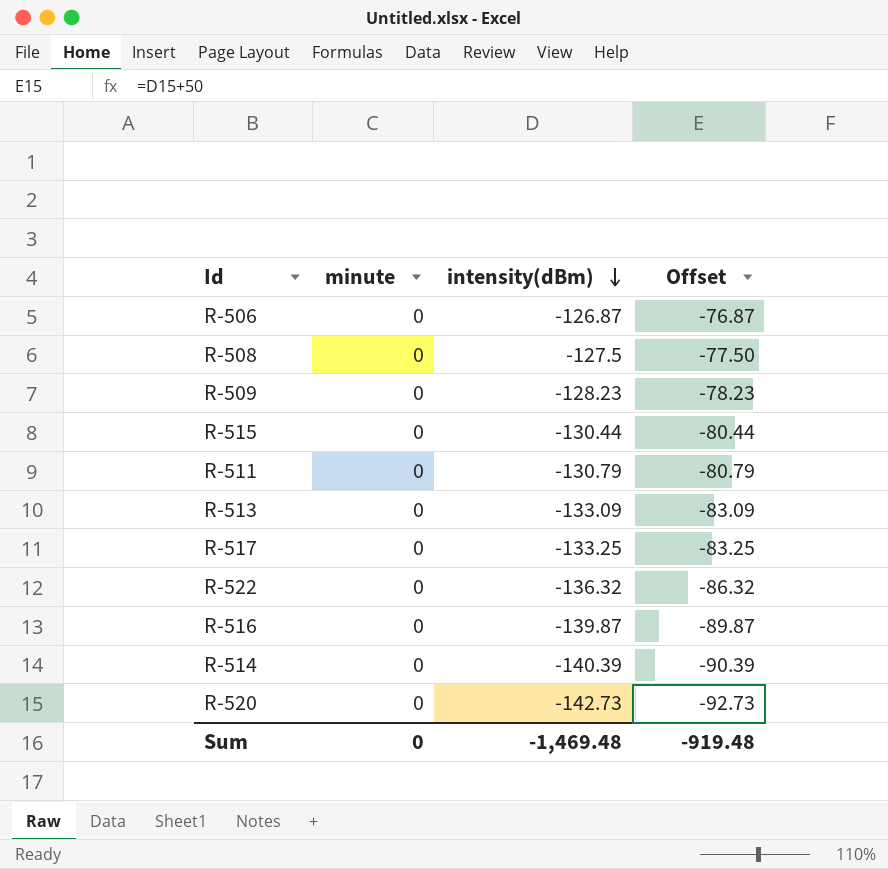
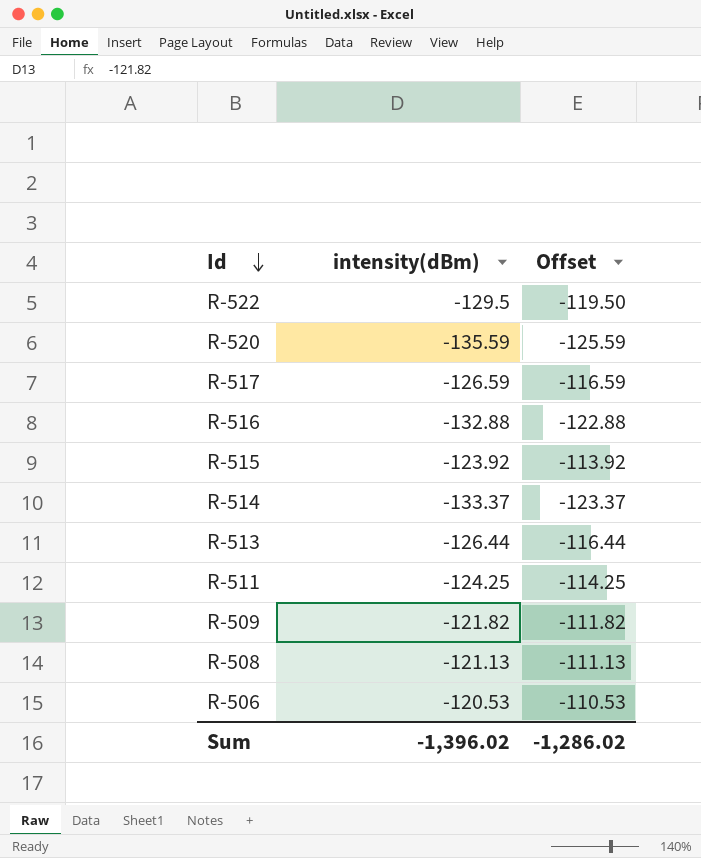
row order: intensity(dBm) descending -> Id descending
column minute | position: 2 -> none
column Offset | formula: [intensity(dBm)] + 50 -> [intensity(dBm)] + 10
R-522 | intensity(dBm): -136.32 -> -129.5
R-520 | intensity(dBm): -142.73 -> -135.59
R-517 | intensity(dBm): -133.25 -> -126.59
R-516 | intensity(dBm): -139.87 -> -132.88
R-515 | intensity(dBm): -130.44 -> -123.92
R-514 | intensity(dBm): -140.39 -> -133.37
R-513 | intensity(dBm): -133.09 -> -126.44
R-511 | intensity(dBm): -130.79 -> -124.25
R-509 | intensity(dBm): -128.23 -> -121.82
R-508 | intensity(dBm): -127.5 -> -121.13
R-506 | intensity(dBm): -126.87 -> -120.53
Sum | intensity(dBm): -1,469.48 -> -1,396.02
Sum | Offset: -919.48 -> -1,286.02

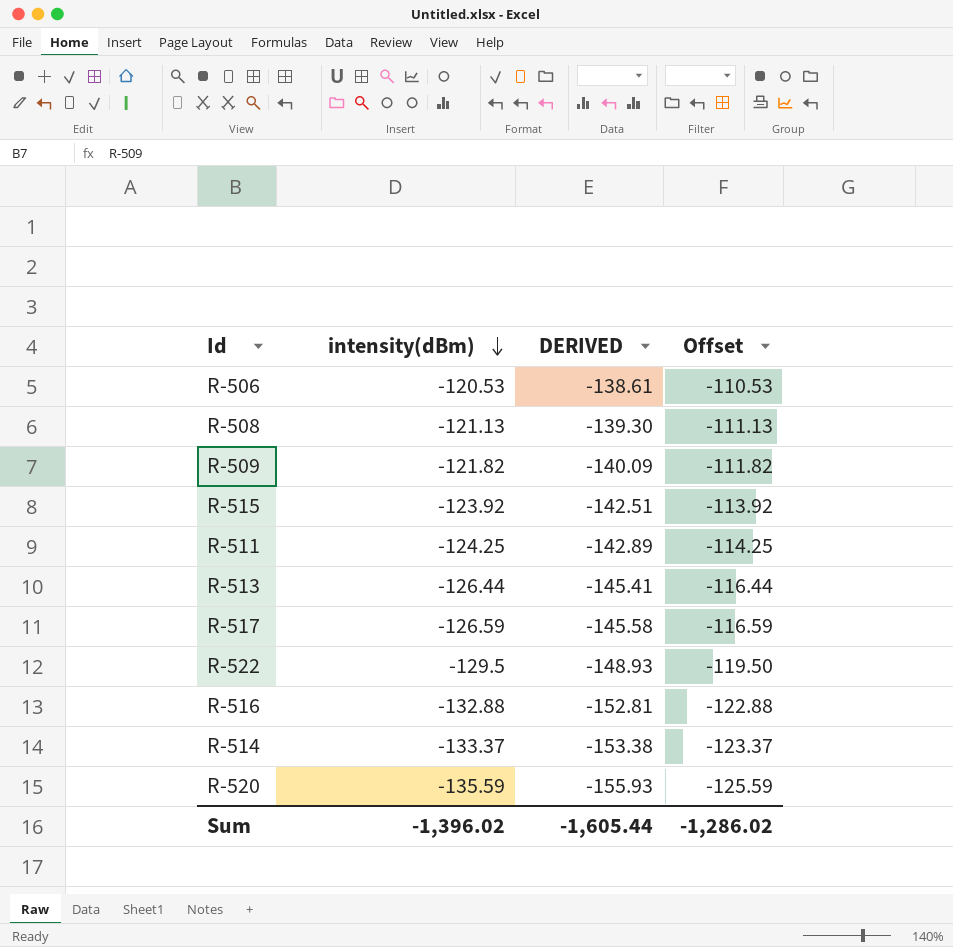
row order: Id descending -> intensity(dBm) descending
column DERIVED | formula: none -> [intensity(dBm)] * 1.15

